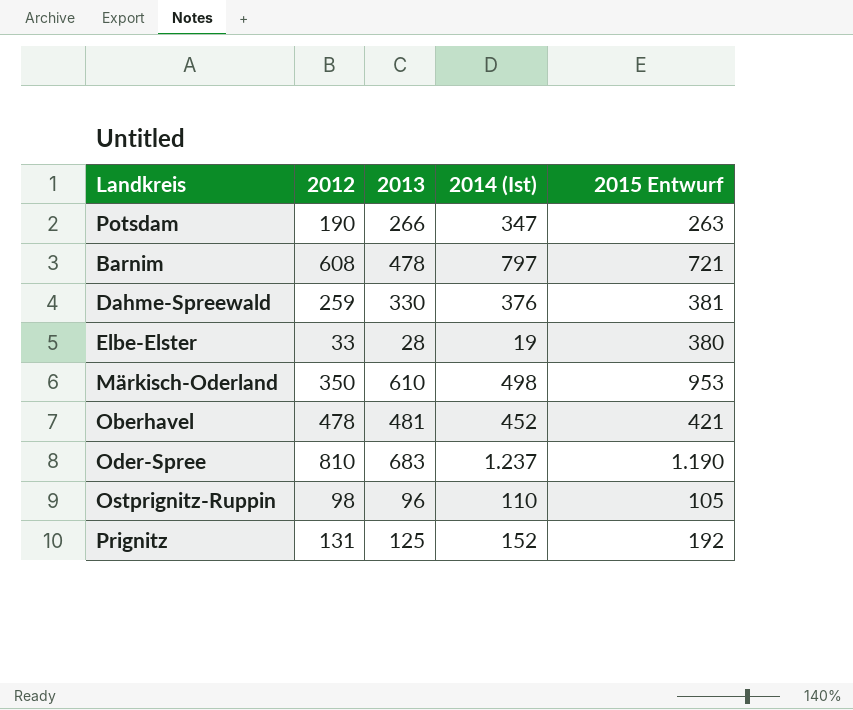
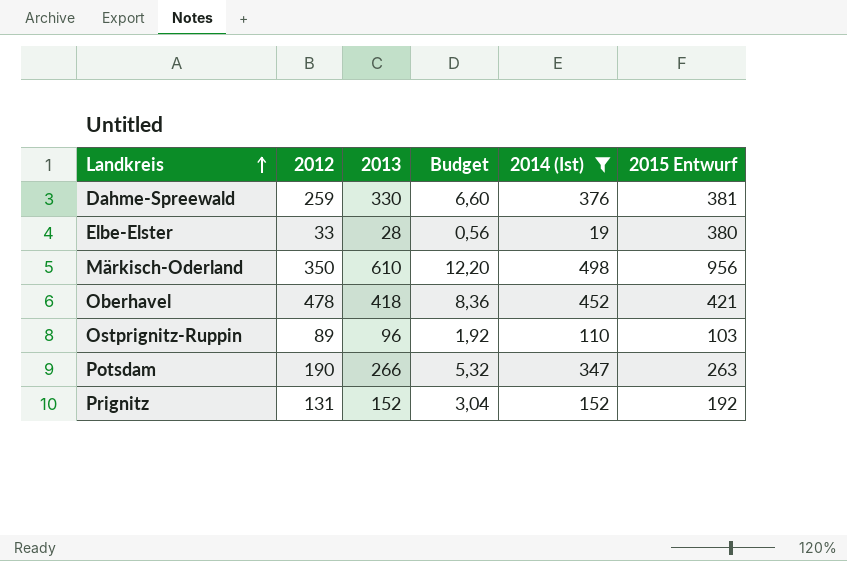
filter: none -> 2014 (Ist) <= 498
row order: none -> Landkreis ascending
column Budget | formula: none -> [2013] * 0,02
Märkisch-Oderland | 2015 Entwurf: 953 -> 956
Oberhavel | 2013: 481 -> 418
Ostprignitz-Ruppin | 2012: 98 -> 89
Ostprignitz-Ruppin | 2015 Entwurf: 105 -> 103
Prignitz | 2013: 125 -> 152

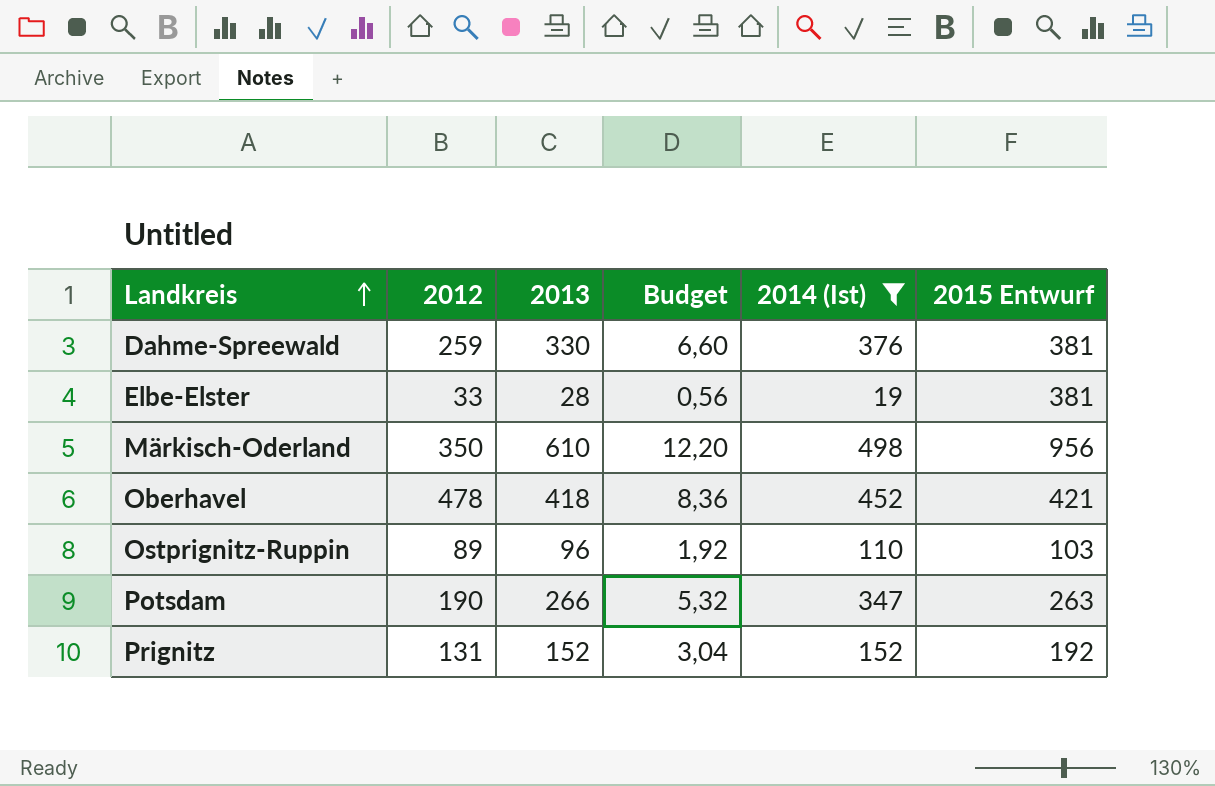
Elbe-Elster | 2015 Entwurf: 380 -> 381

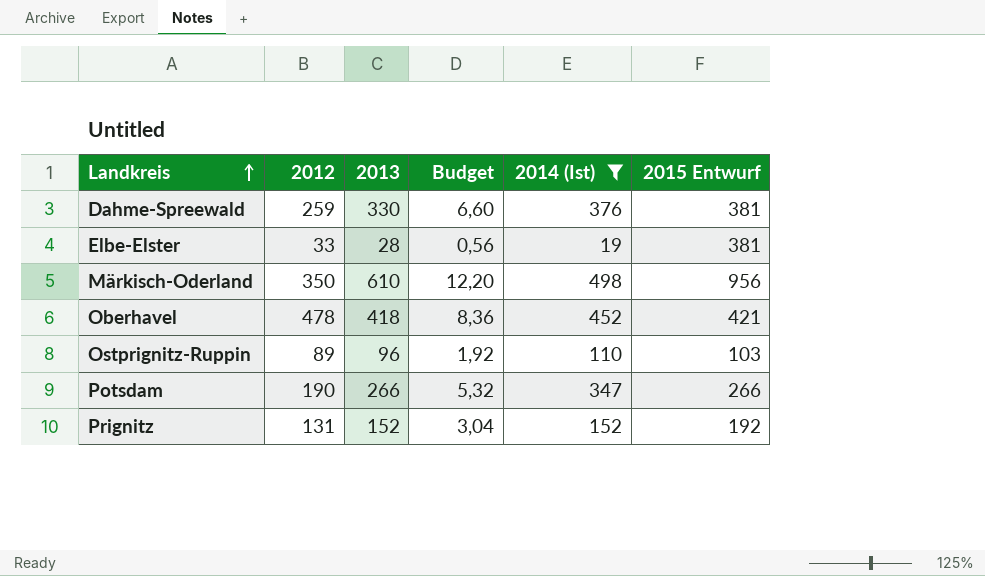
Potsdam | 2015 Entwurf: 263 -> 266

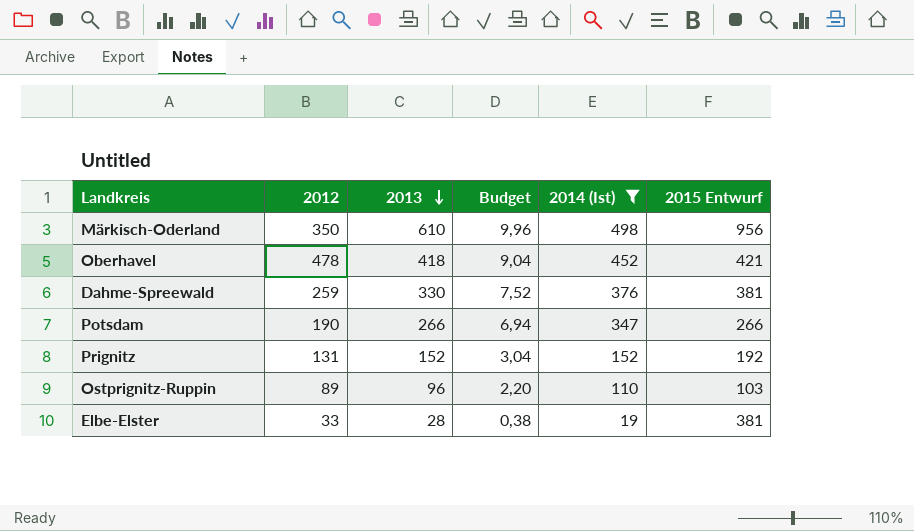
row order: Landkreis ascending -> 2013 descending
column Budget | formula: [2013] * 0,02 -> [2014 (Ist)] * 0,02

